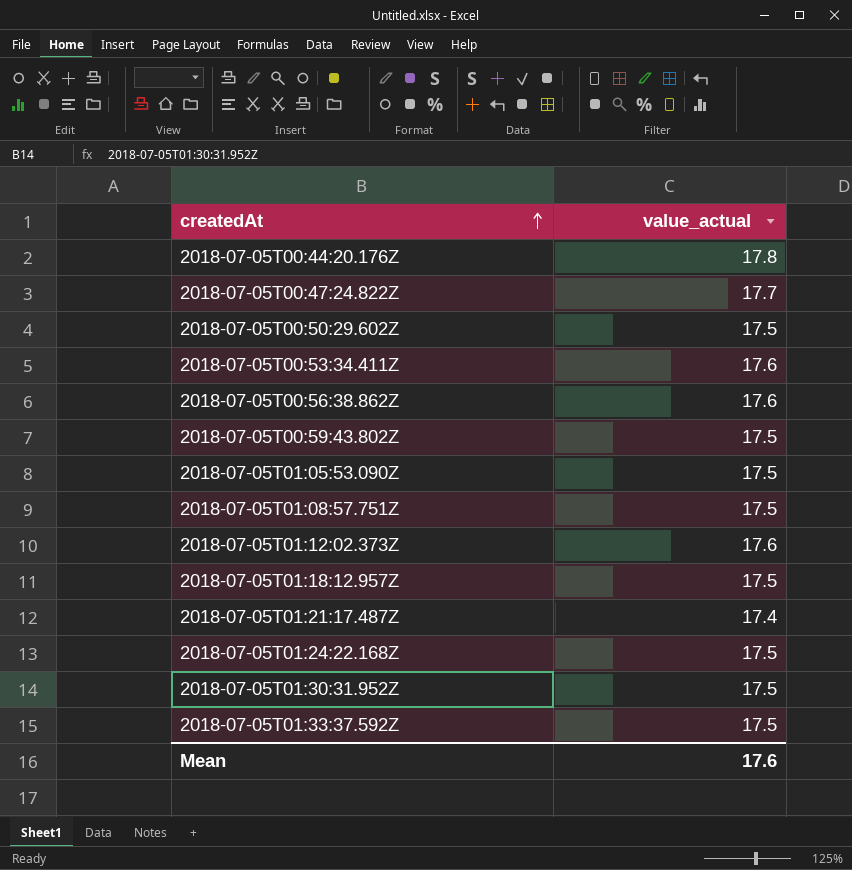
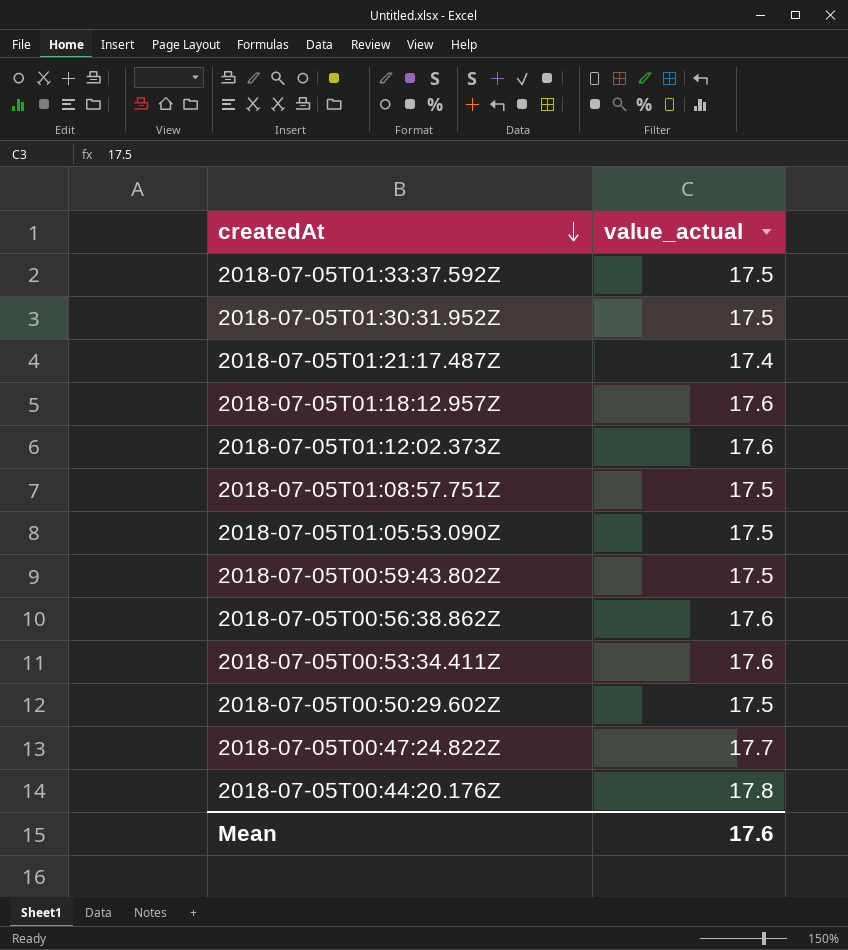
row order: createdAt ascending -> createdAt descending
row 2018-07-05T01:24:22.168Z: 17.5 -> none
2018-07-05T01:18:12.957Z | value_actual: 17.5 -> 17.6

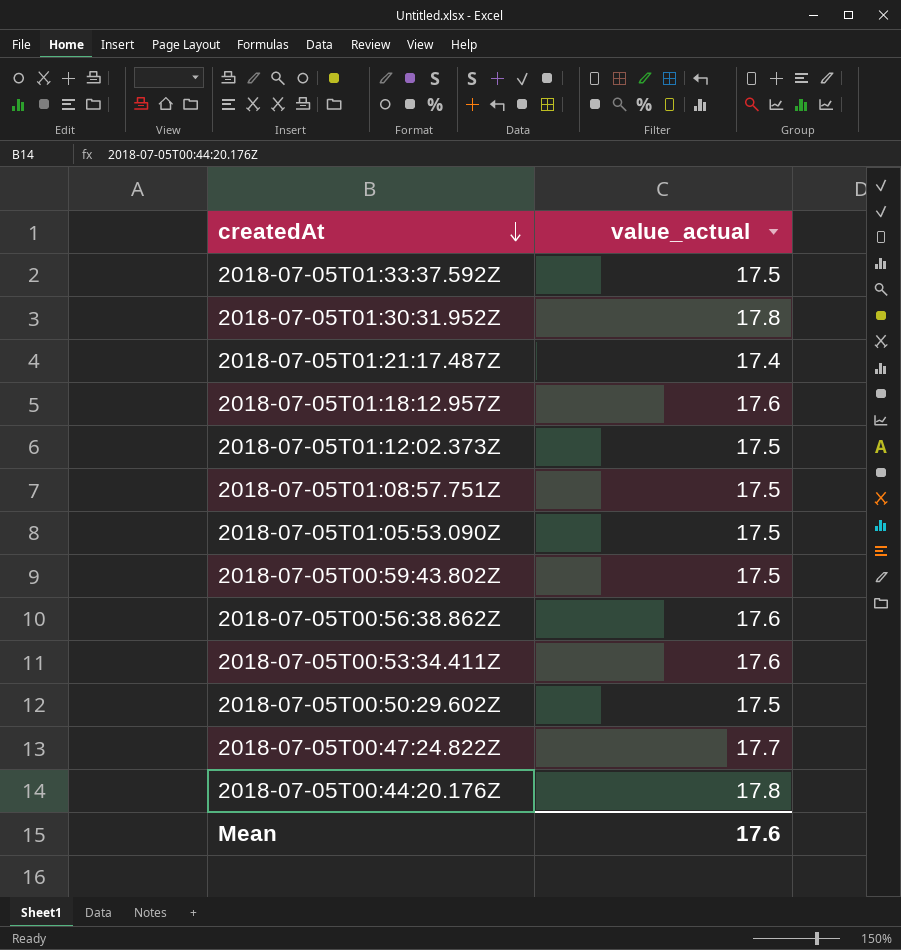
2018-07-05T01:30:31.952Z | value_actual: 17.5 -> 17.8
2018-07-05T01:12:02.373Z | value_actual: 17.6 -> 17.5

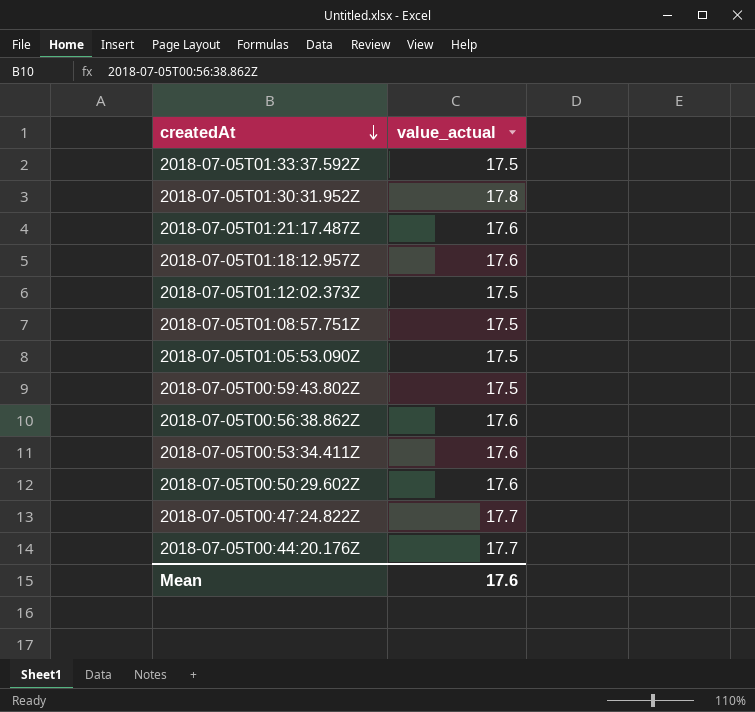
2018-07-05T01:21:17.487Z | value_actual: 17.4 -> 17.6
2018-07-05T00:50:29.602Z | value_actual: 17.5 -> 17.6
2018-07-05T00:44:20.176Z | value_actual: 17.8 -> 17.7

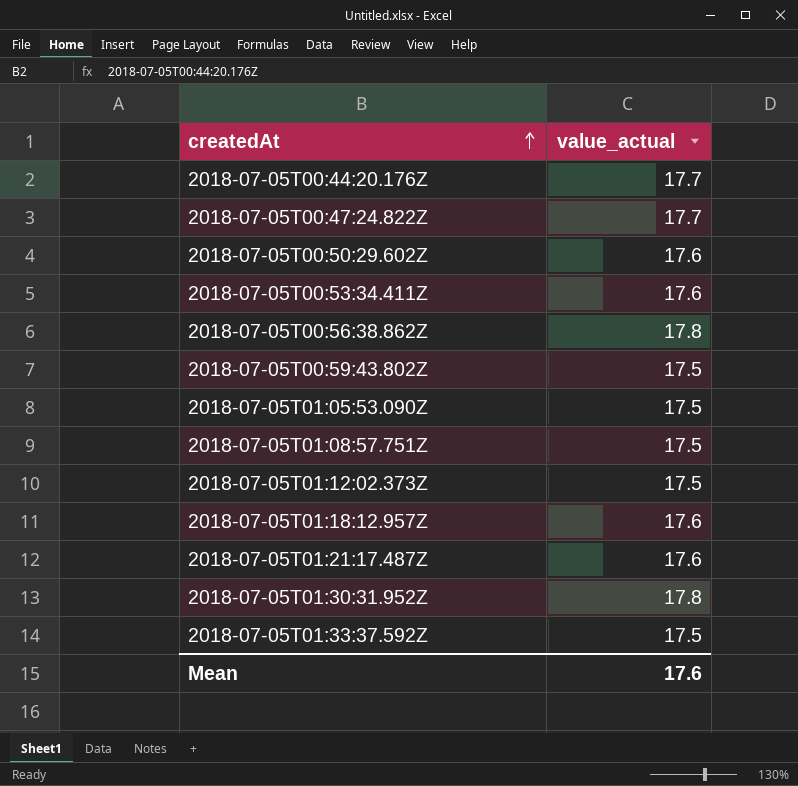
row order: createdAt descending -> createdAt ascending
2018-07-05T00:56:38.862Z | value_actual: 17.6 -> 17.8

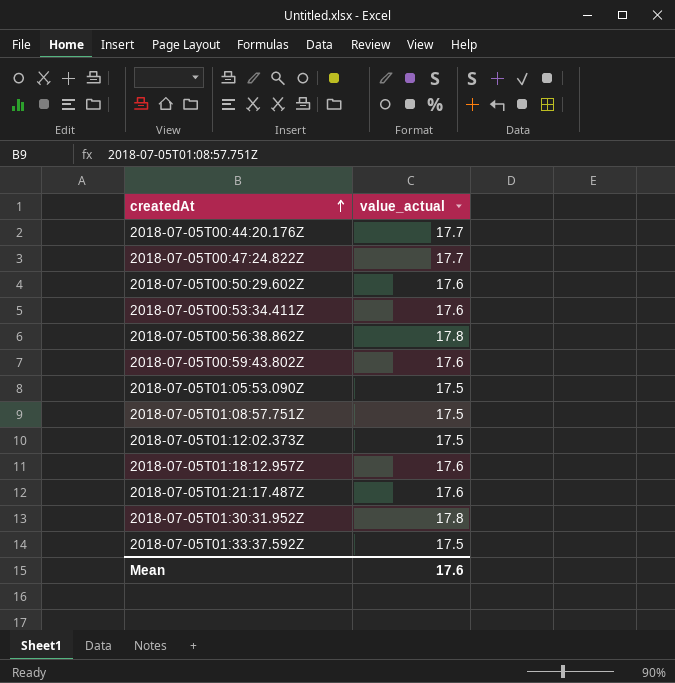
2018-07-05T00:59:43.802Z | value_actual: 17.5 -> 17.6

